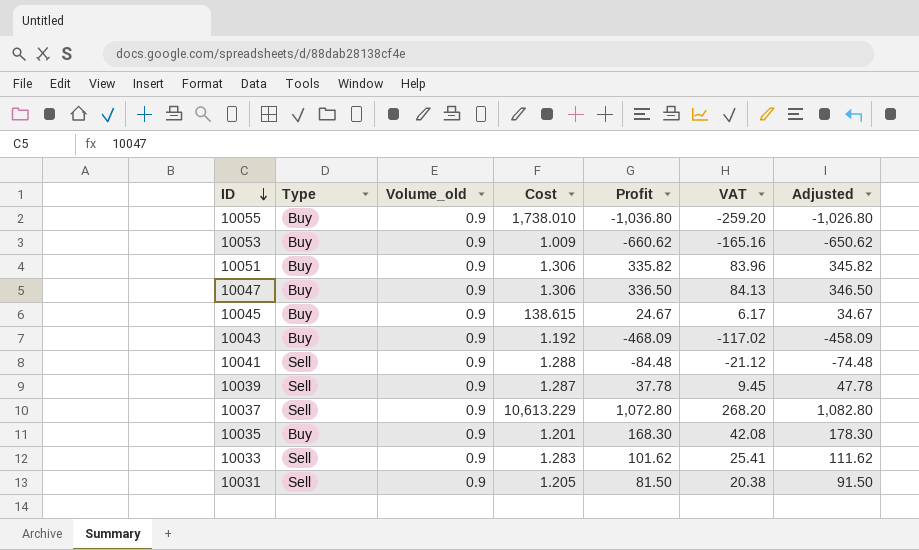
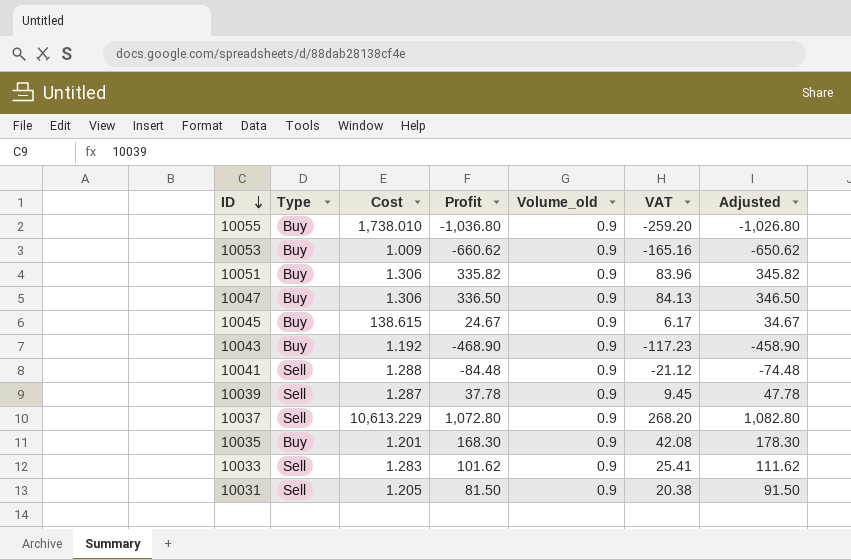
column Volume_old | position: 3 -> 5
10043 | Profit: -468.09 -> -468.90
10043 | VAT: -117.02 -> -117.23
10043 | Adjusted: -458.09 -> -458.90

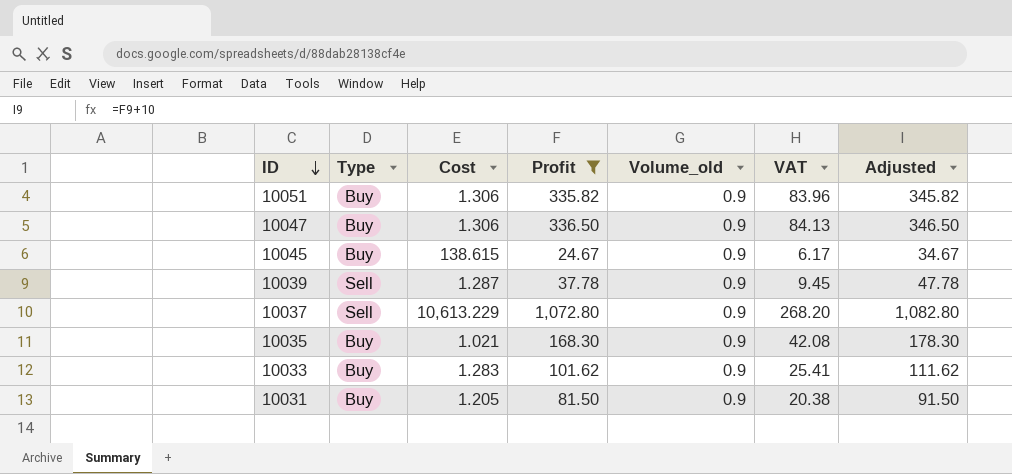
filter: none -> Profit >= 24.67
10035 | Cost: 1.201 -> 1.021
10033 | Type: Sell -> Buy
10031 | Type: Sell -> Buy

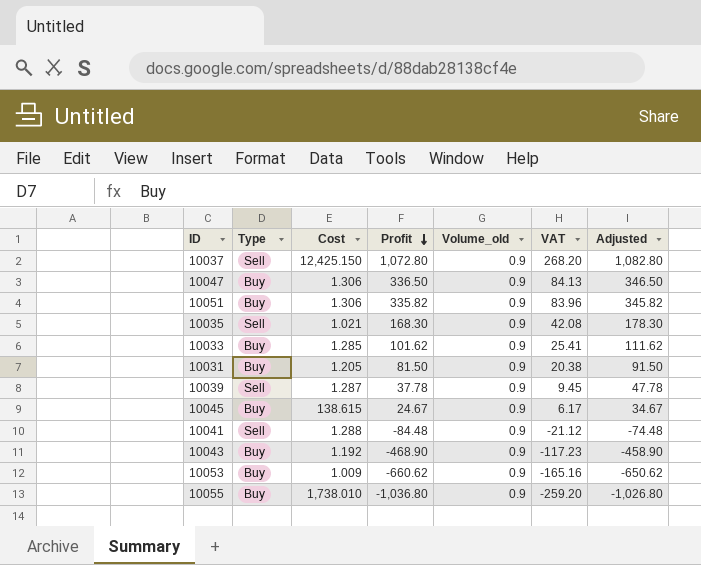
filter: Profit >= 24.67 -> none
row order: ID descending -> Profit descending
10037 | Cost: 10,613.229 -> 12,425.150
10035 | Type: Buy -> Sell
10033 | Cost: 1.283 -> 1.285

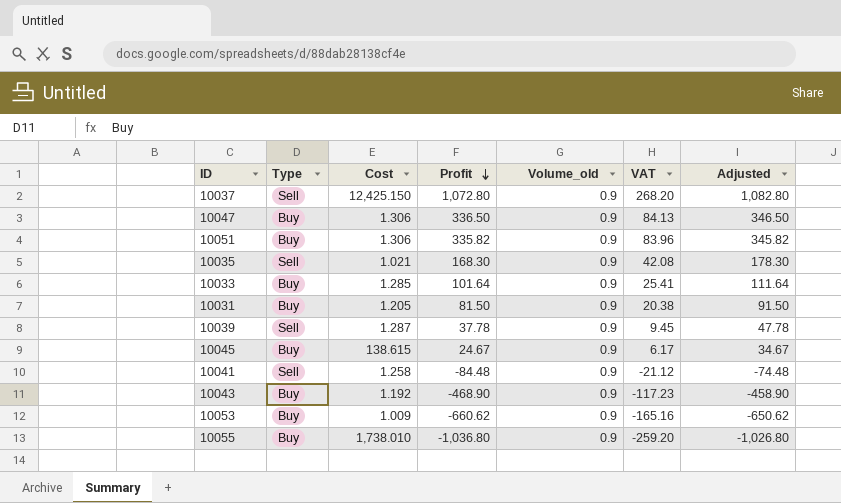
10033 | Profit: 101.62 -> 101.64
10033 | Adjusted: 111.62 -> 111.64
10041 | Cost: 1.288 -> 1.258

